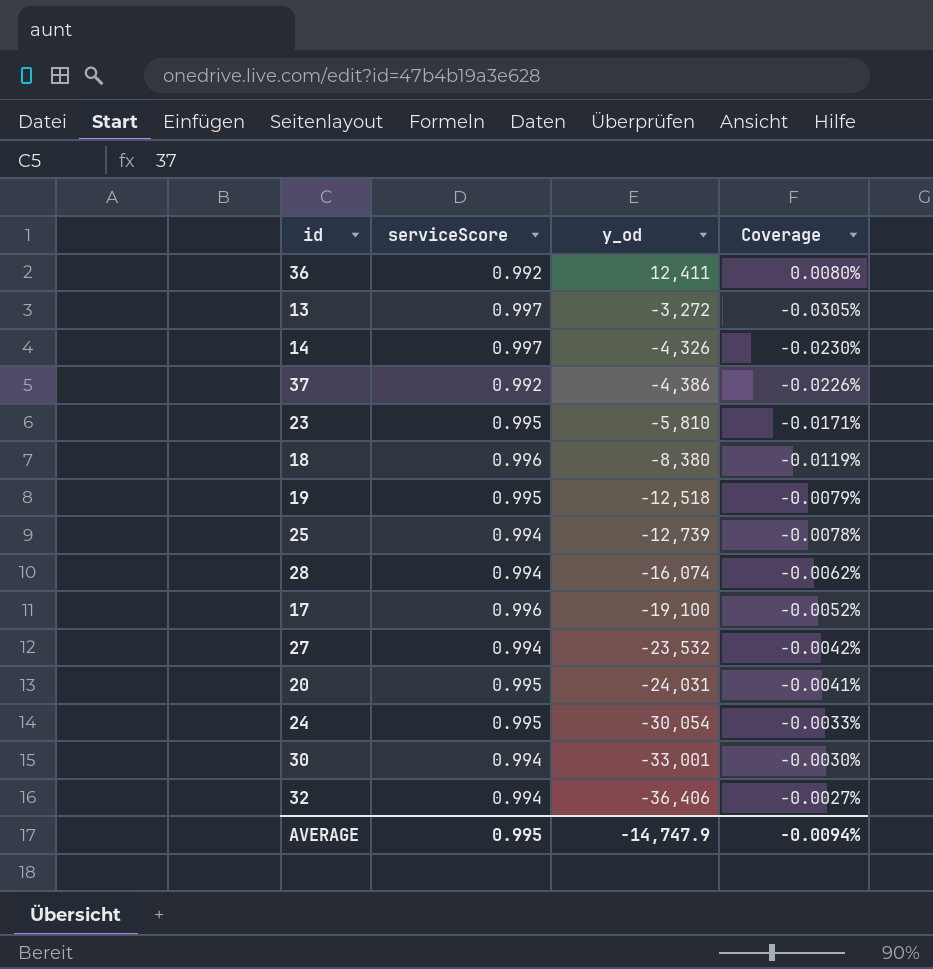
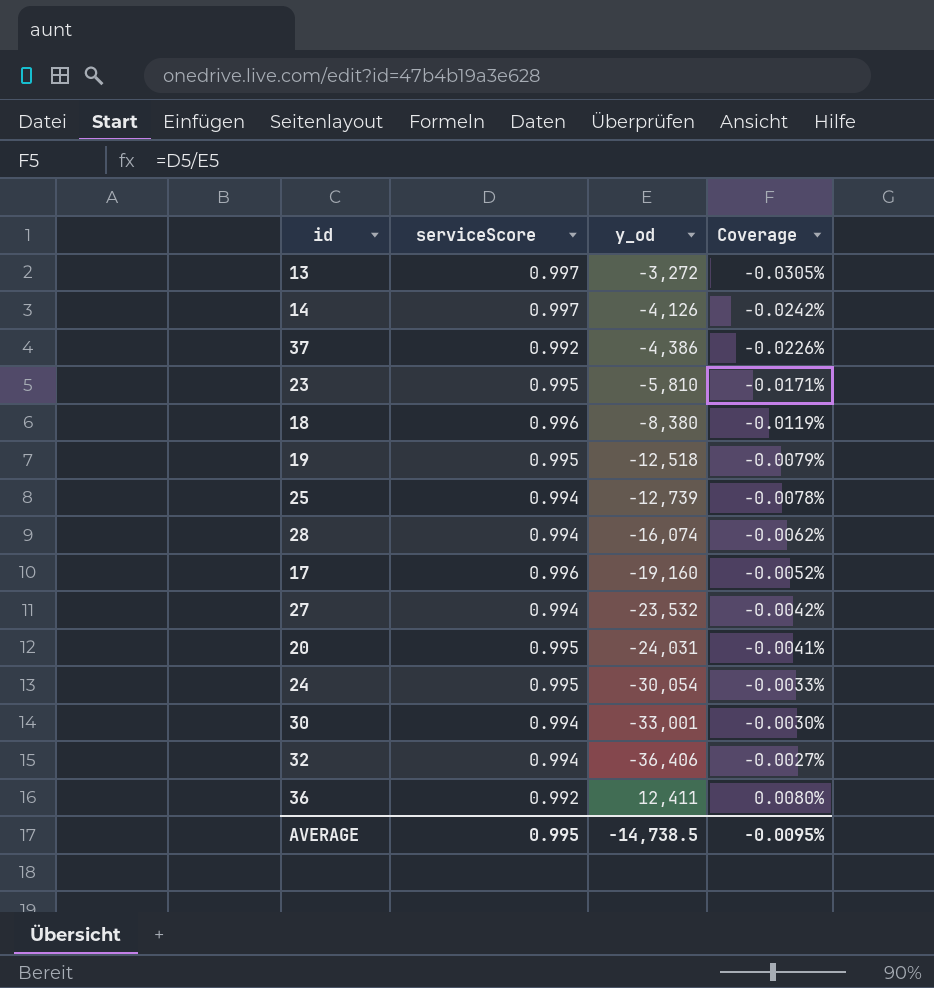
row order: y_od descending -> Coverage ascending
14 | y_od: -4,326 -> -4,126
14 | Coverage: -0.0230% -> -0.0242%
17 | y_od: -19,100 -> -19,160
AVERAGE | y_od: -14,747.9 -> -14,738.5
AVERAGE | Coverage: -0.0094% -> -0.0095%

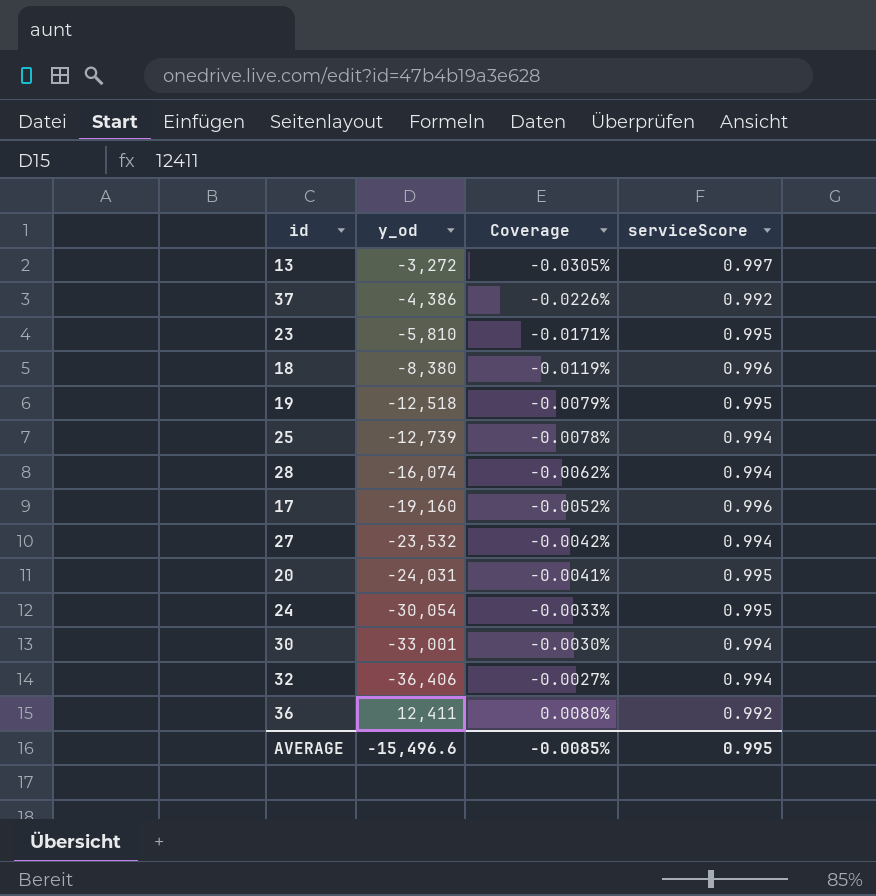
column serviceScore | position: 2 -> 4
row 14: 0.997 | -4,126 | -0.0242% -> none
AVERAGE | y_od: -14,738.5 -> -15,496.6
AVERAGE | Coverage: -0.0095% -> -0.0085%

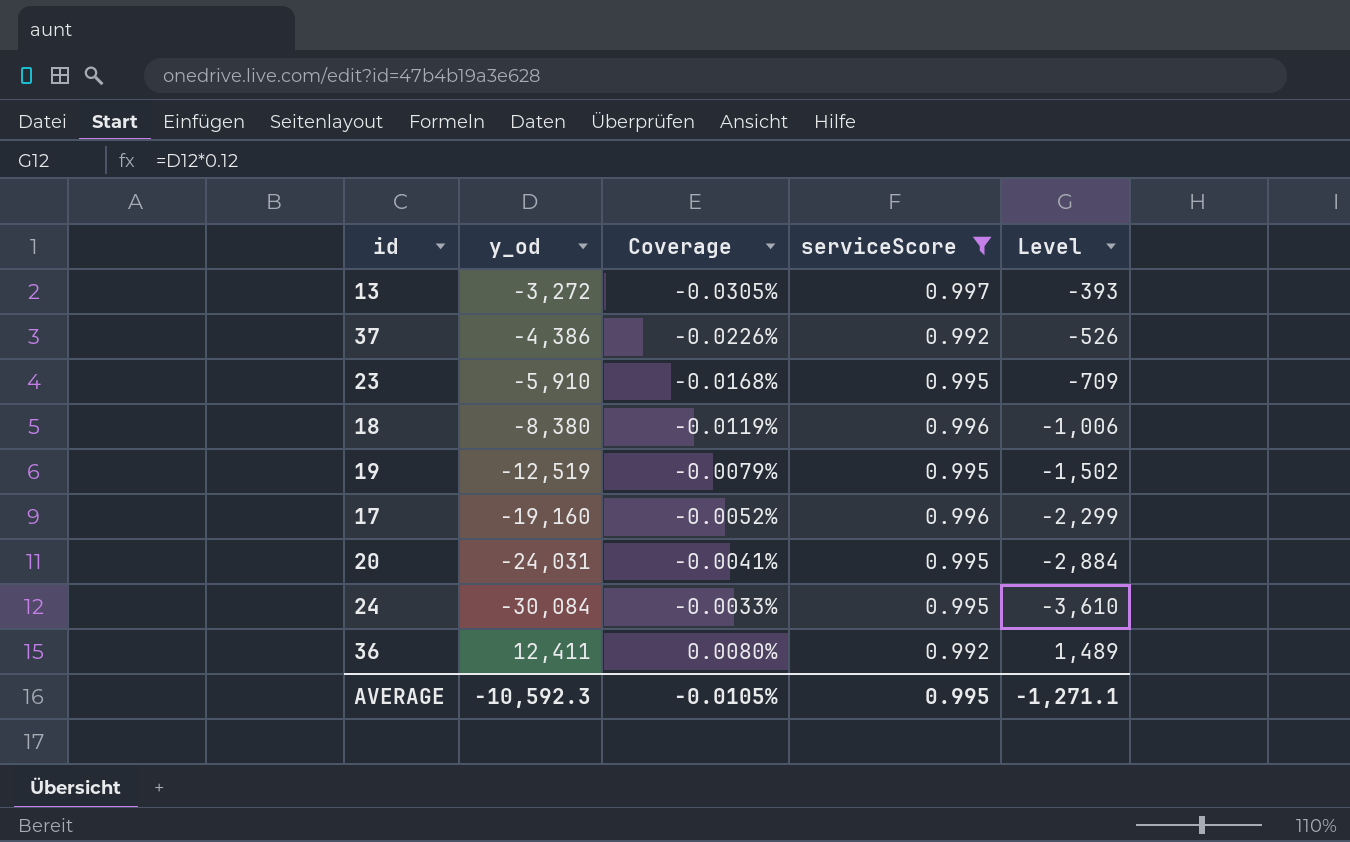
filter: none -> serviceScore != 0.994
column Level | formula: none -> [y_od] * 0.12
23 | y_od: -5,810 -> -5,910
23 | Coverage: -0.0171% -> -0.0168%
19 | y_od: -12,518 -> -12,519
24 | y_od: -30,054 -> -30,084
AVERAGE | y_od: -15,496.6 -> -10,592.3
AVERAGE | Coverage: -0.0085% -> -0.0105%

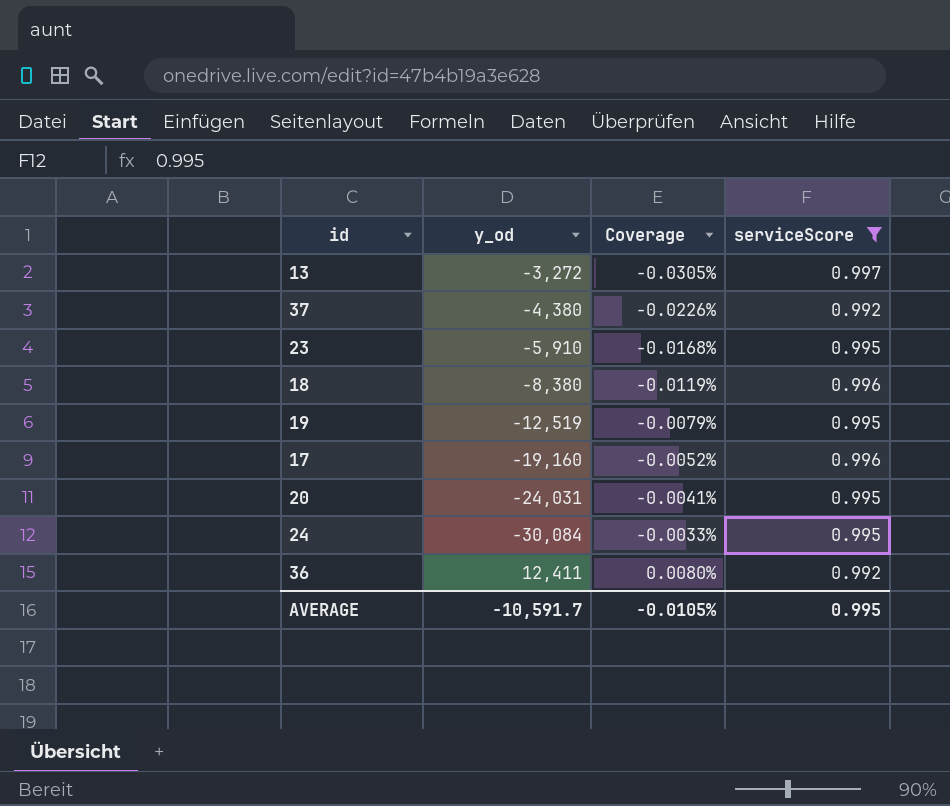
column Level | formula: [y_od] * 0.12 -> none
37 | y_od: -4,386 -> -4,380
AVERAGE | y_od: -10,592.3 -> -10,591.7

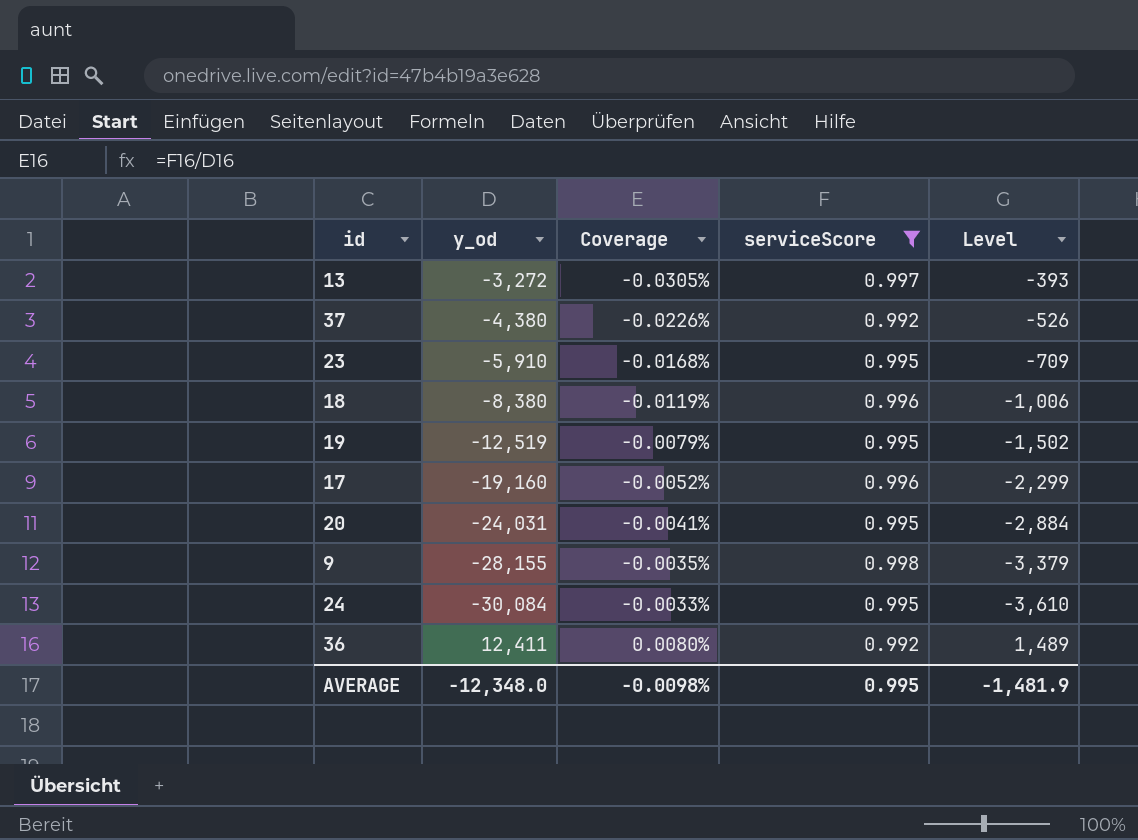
column Level | formula: none -> [y_od] * 0.12
row 9: none -> -28,155 | -0.0035% | 0.998 | -3,379
AVERAGE | y_od: -10,591.7 -> -12,348.0
AVERAGE | Coverage: -0.0105% -> -0.0098%

